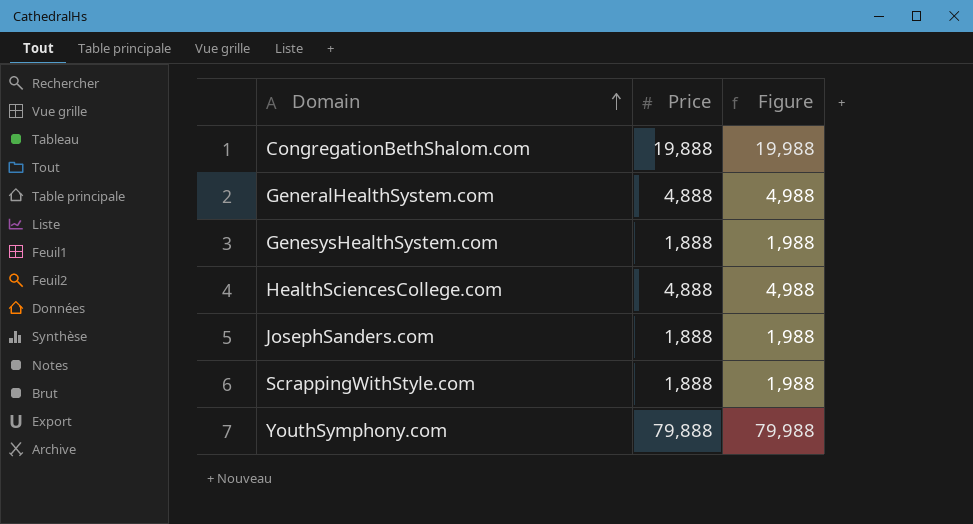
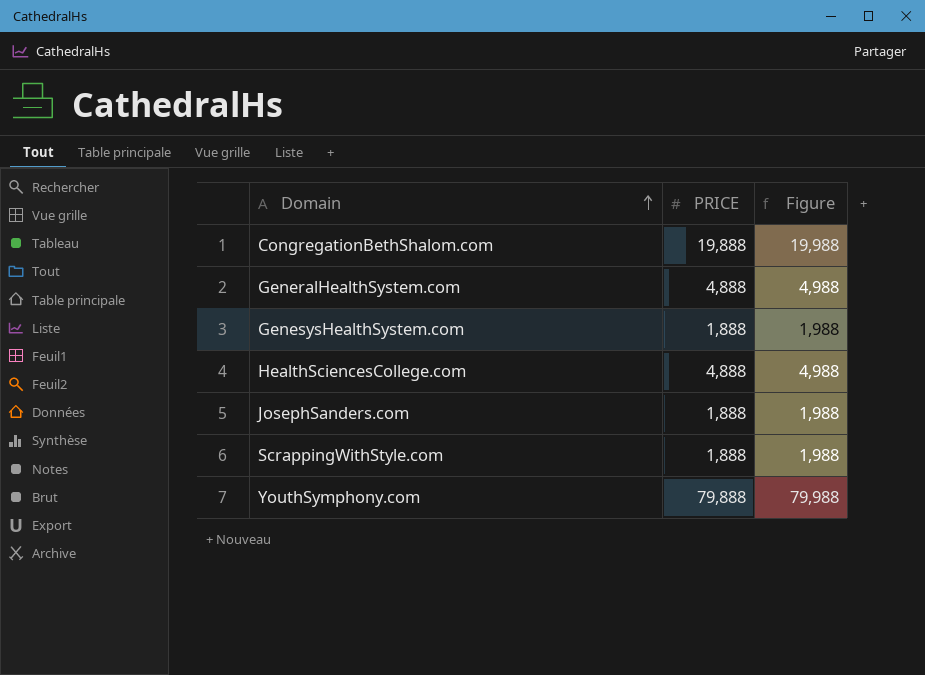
column name: Price -> PRICE

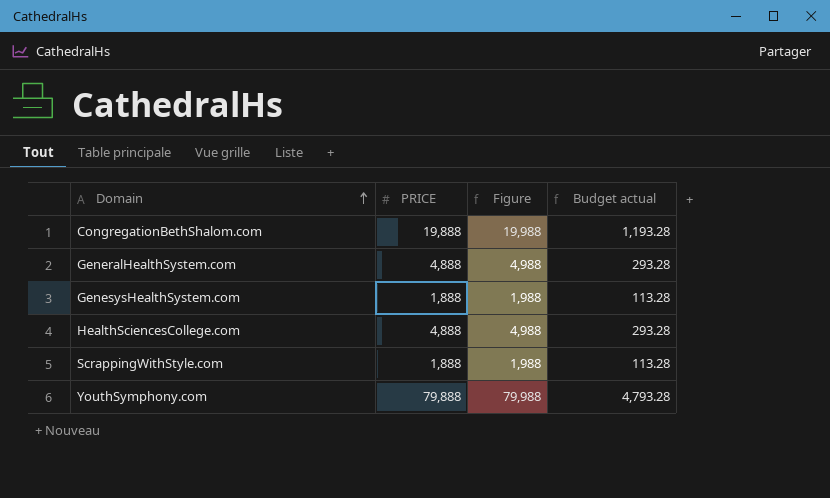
column Budget actual | formula: none -> [PRICE] * 0.06
row JosephSanders.com: 1,888 | 1,988 -> none

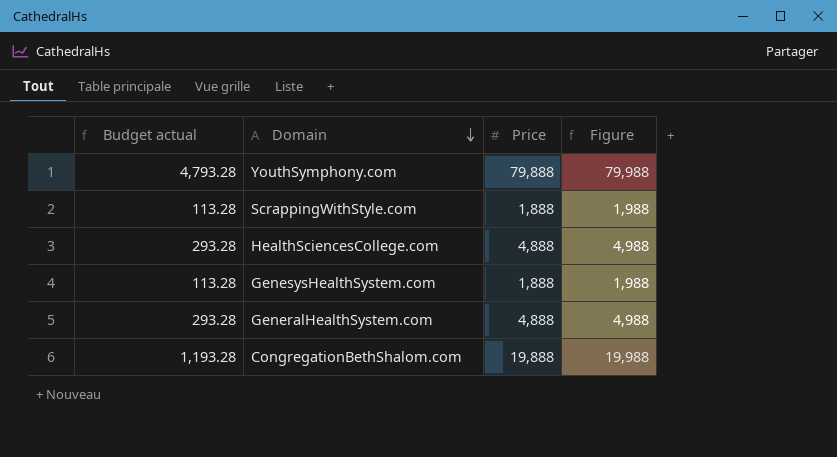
row order: Domain ascending -> Domain descending
column Budget actual | position: 4 -> 1
column name: PRICE -> Price

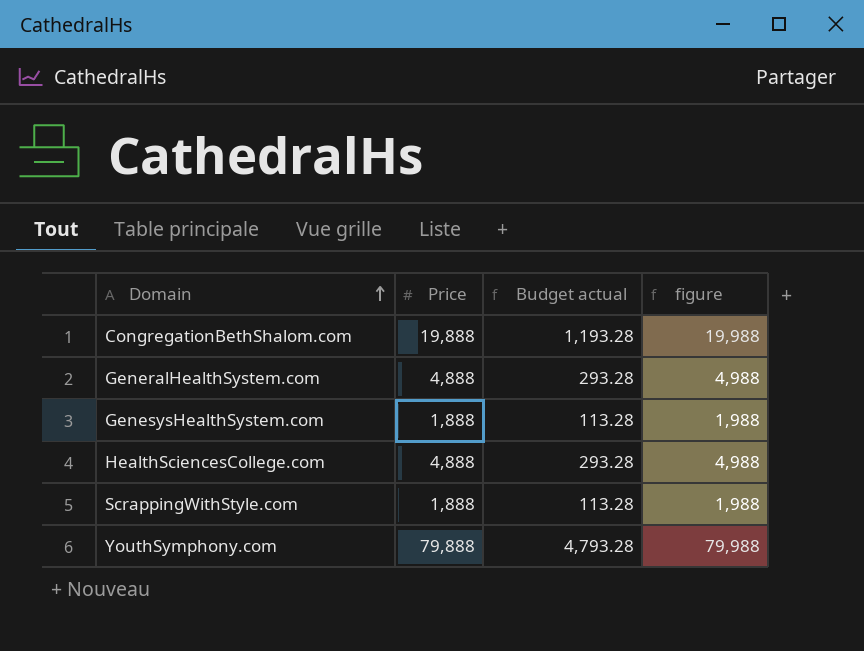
row order: Domain descending -> Domain ascending
column Budget actual | position: 1 -> 3
column name: Figure -> figure

